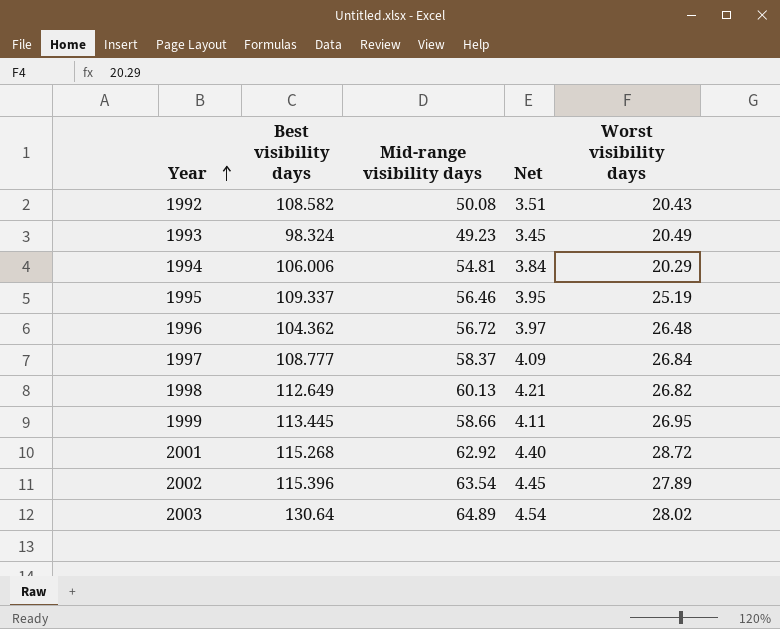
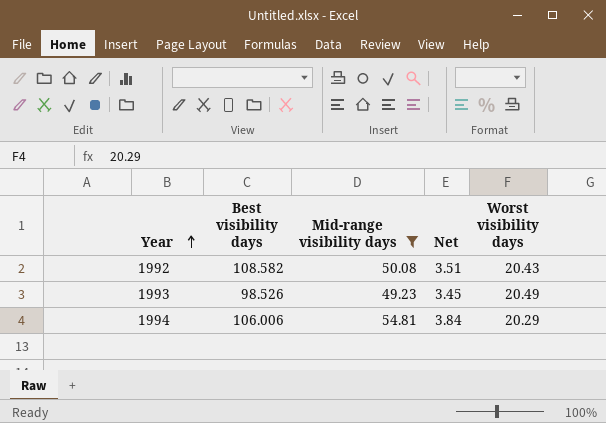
filter: none -> Mid-range visibility days <= 54.81
1993 | Best visibility days: 98.324 -> 98.526

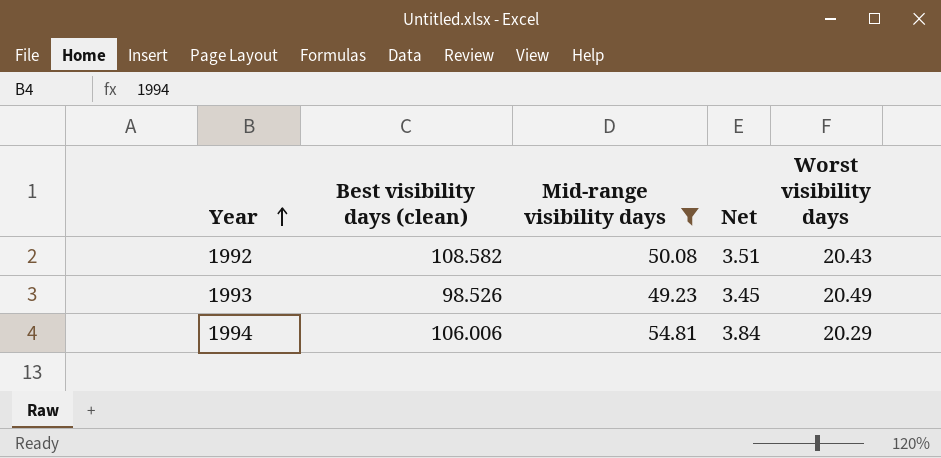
column name: Best visibility days -> Best visibility days (clean)

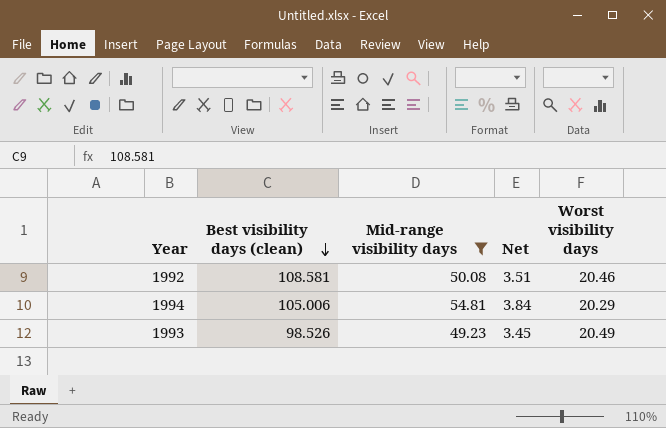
row order: Year ascending -> Best visibility days (clean) descending
1992 | Best visibility days (clean): 108.582 -> 108.581
1992 | Worst visibility days: 20.43 -> 20.46
1994 | Best visibility days (clean): 106.006 -> 105.006

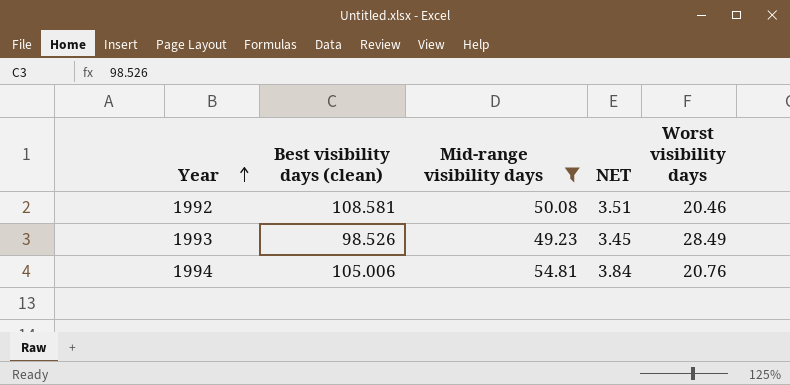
row order: Best visibility days (clean) descending -> Year ascending
column name: Net -> NET
1993 | Worst visibility days: 20.49 -> 28.49
1994 | Worst visibility days: 20.29 -> 20.76

